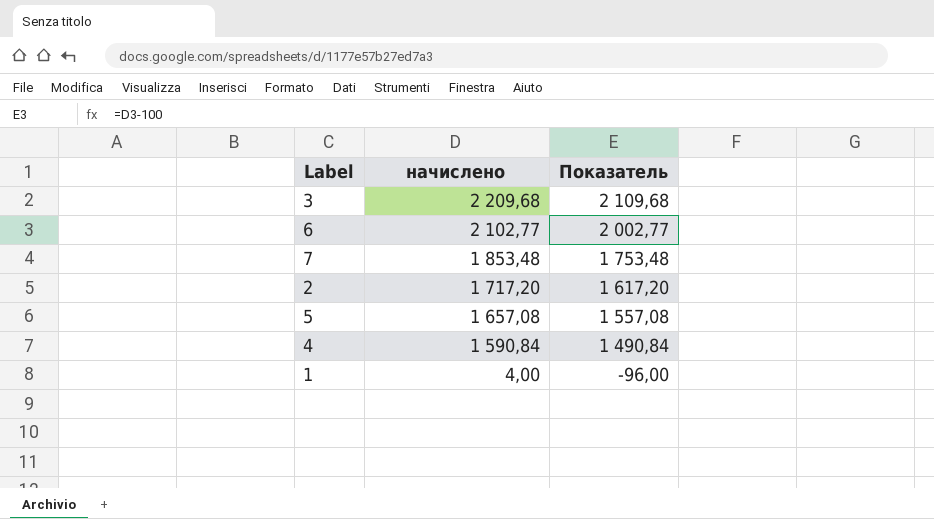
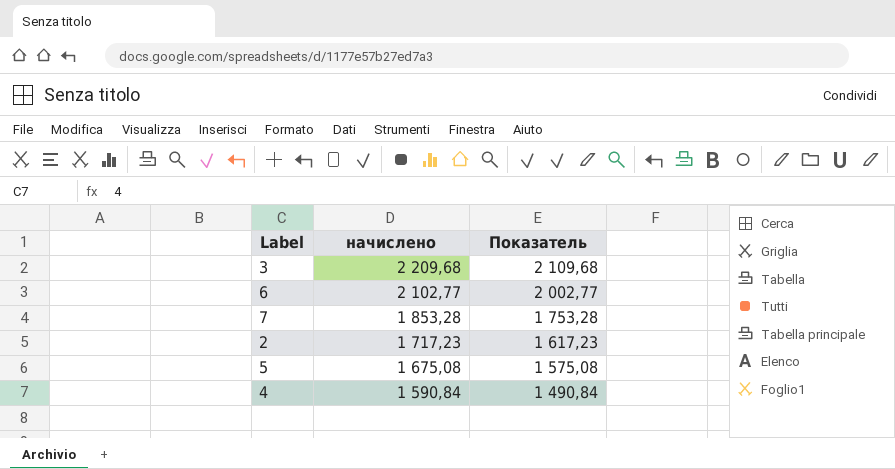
row 1: 4,00 | -96,00 -> none
7 | начислено: 1 853,48 -> 1 853,28
7 | Показатель: 1 753,48 -> 1 753,28
2 | начислено: 1 717,20 -> 1 717,23
2 | Показатель: 1 617,20 -> 1 617,23
5 | начислено: 1 657,08 -> 1 675,08
5 | Показатель: 1 557,08 -> 1 575,08

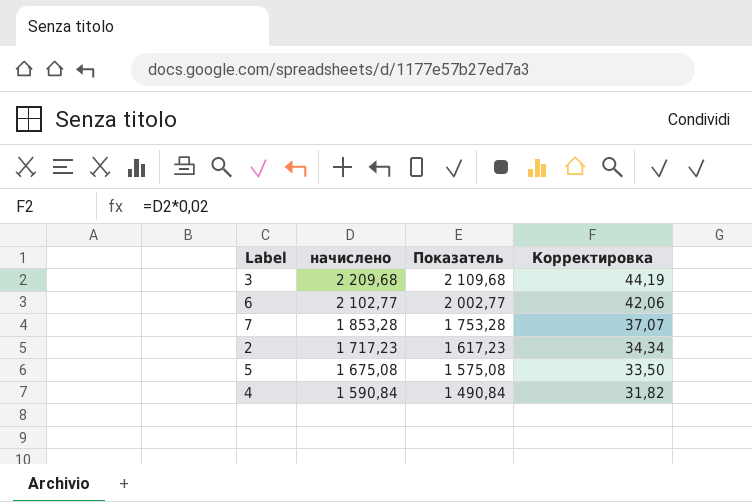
column Корректировка | formula: none -> [начислено] * 0,02

